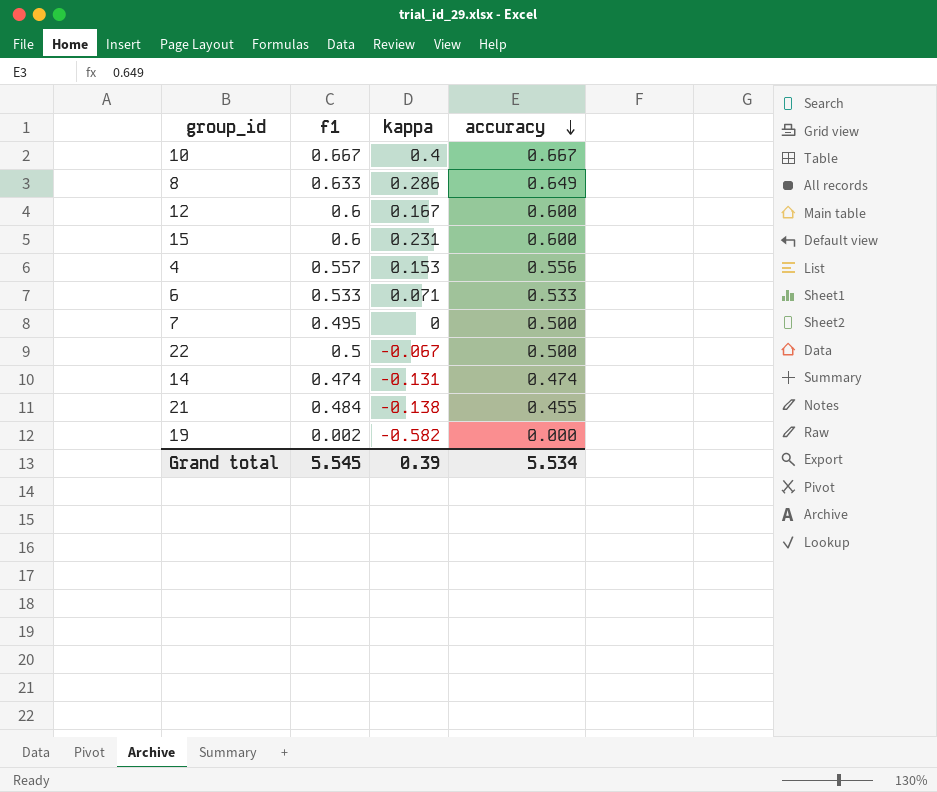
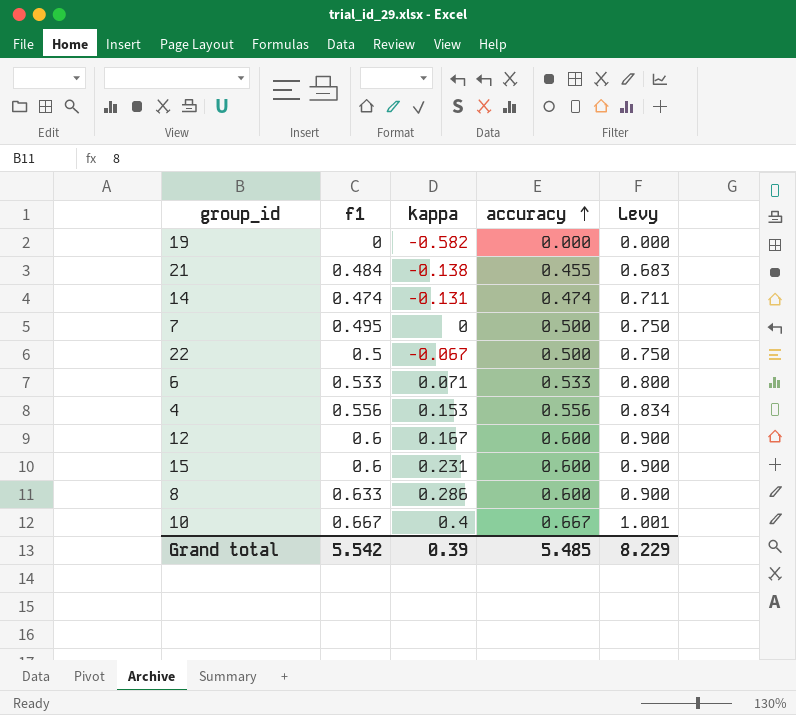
row order: accuracy descending -> accuracy ascending
column Levy | formula: none -> [accuracy] * 1.5
19 | f1: 0.002 -> 0
4 | f1: 0.557 -> 0.556
8 | accuracy: 0.649 -> 0.600
Grand total | f1: 5.545 -> 5.542
Grand total | accuracy: 5.534 -> 5.485

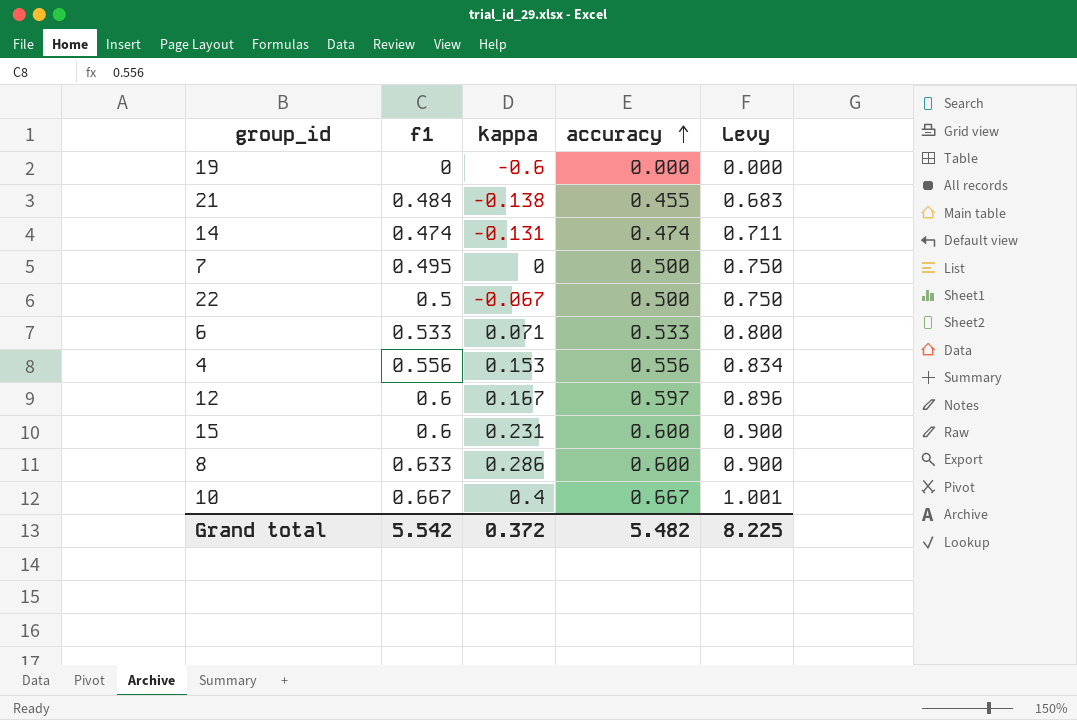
19 | kappa: -0.582 -> -0.6
12 | accuracy: 0.600 -> 0.597
12 | Levy: 0.900 -> 0.896
Grand total | kappa: 0.39 -> 0.372
Grand total | accuracy: 5.485 -> 5.482
Grand total | Levy: 8.229 -> 8.225

